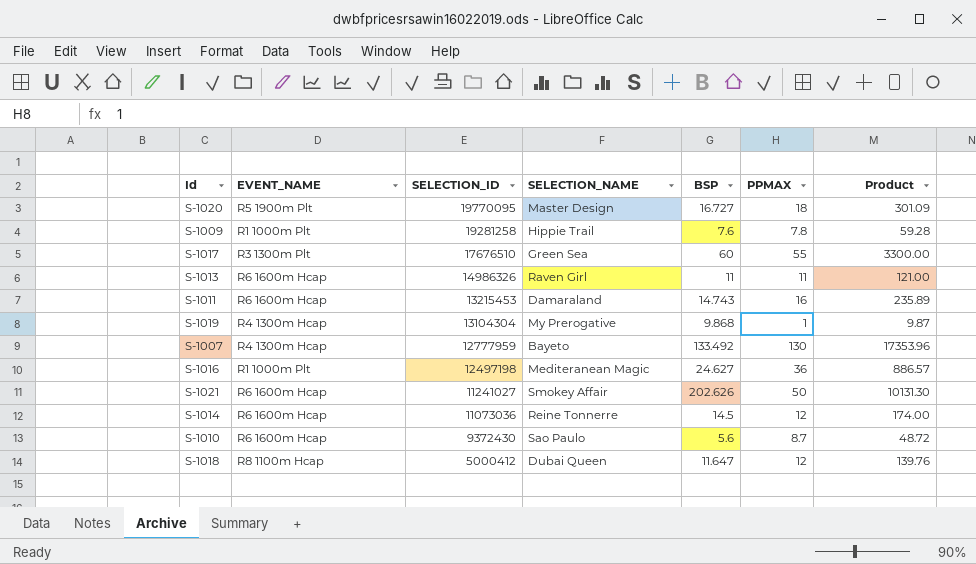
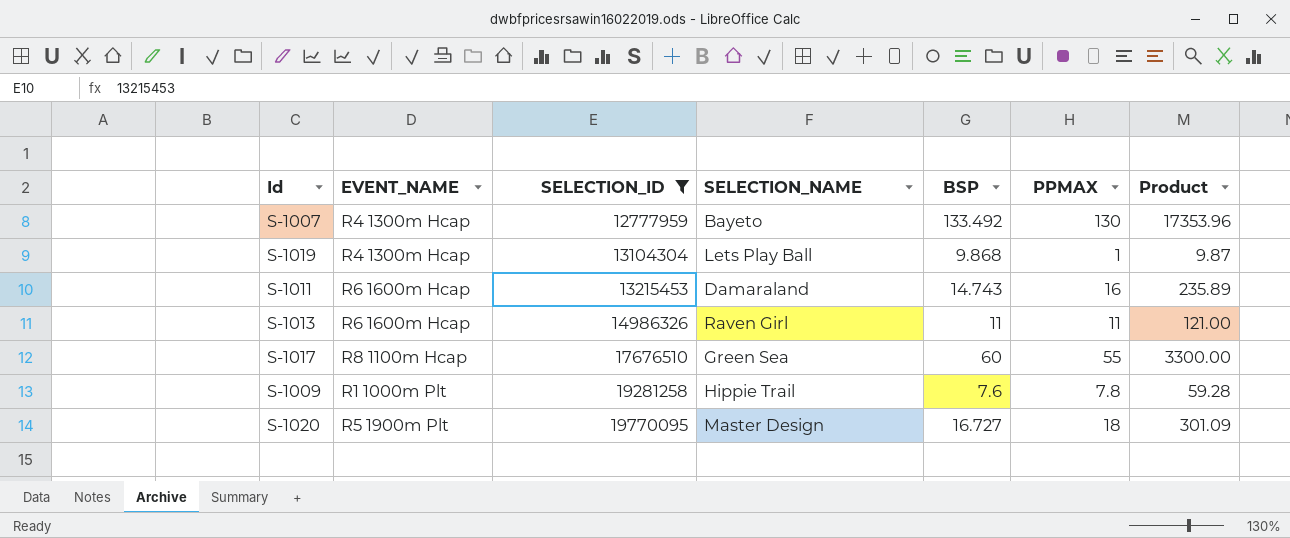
filter: none -> SELECTION_ID >= 12777959
row order: SELECTION_ID descending -> SELECTION_ID ascending
S-1019 | SELECTION_NAME: My Prerogative -> Lets Play Ball
S-1017 | EVENT_NAME: R3 1300m Plt -> R8 1100m Hcap

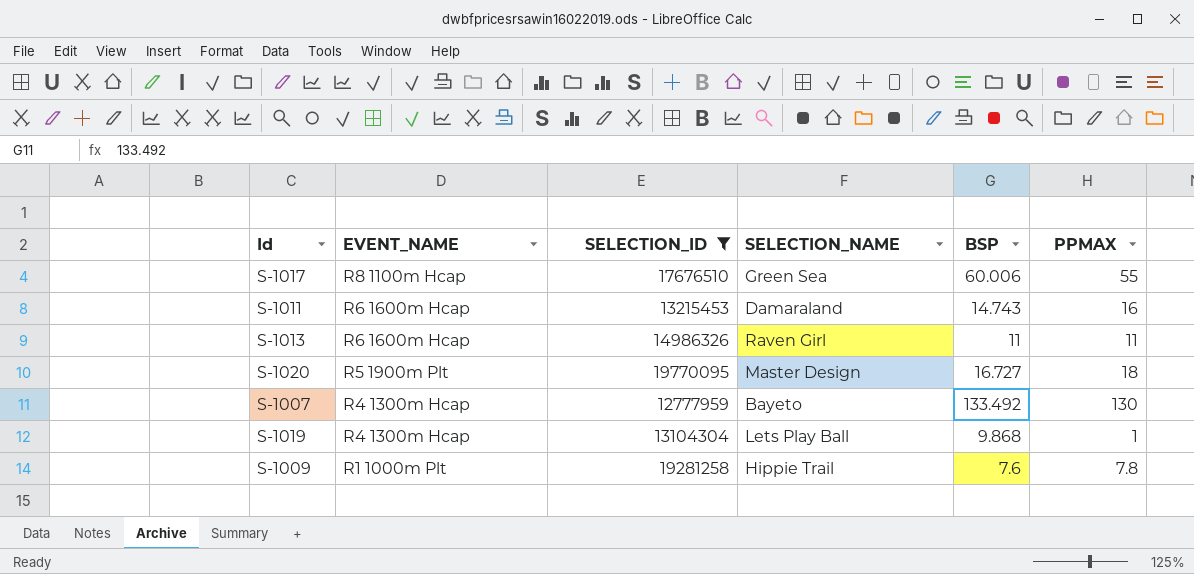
row order: SELECTION_ID ascending -> EVENT_NAME descending
column Product | formula: [BSP] * [PPMAX] -> none
S-1017 | BSP: 60 -> 60.006

